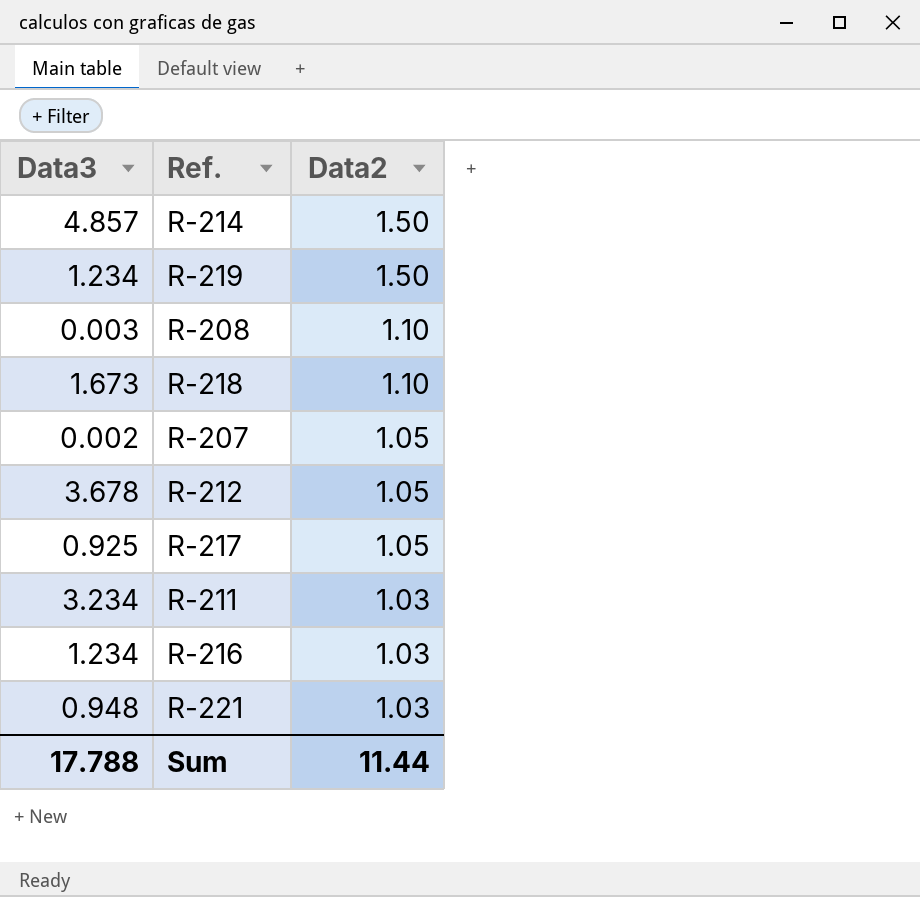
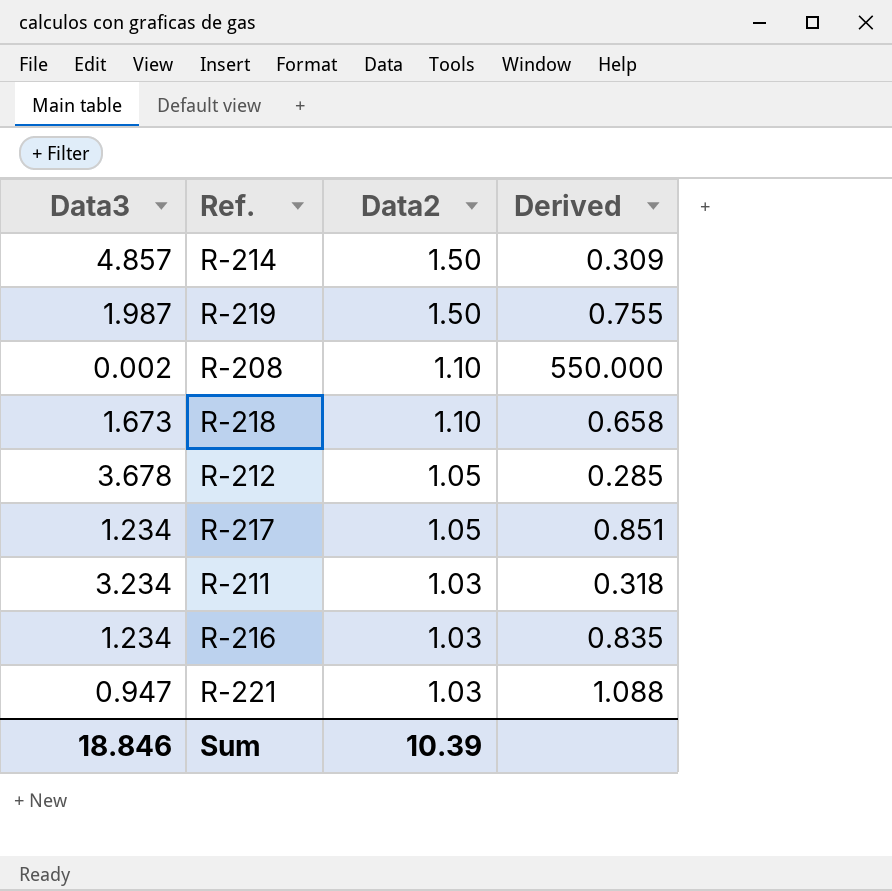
column Derived | formula: none -> [Data2] / [Data3]
row R-207: 0.002 | 1.05 -> none
R-219 | Data3: 1.234 -> 1.987
R-208 | Data3: 0.003 -> 0.002
R-217 | Data3: 0.925 -> 1.234
R-221 | Data3: 0.948 -> 0.947
Sum | Data3: 17.788 -> 18.846
Sum | Data2: 11.44 -> 10.39

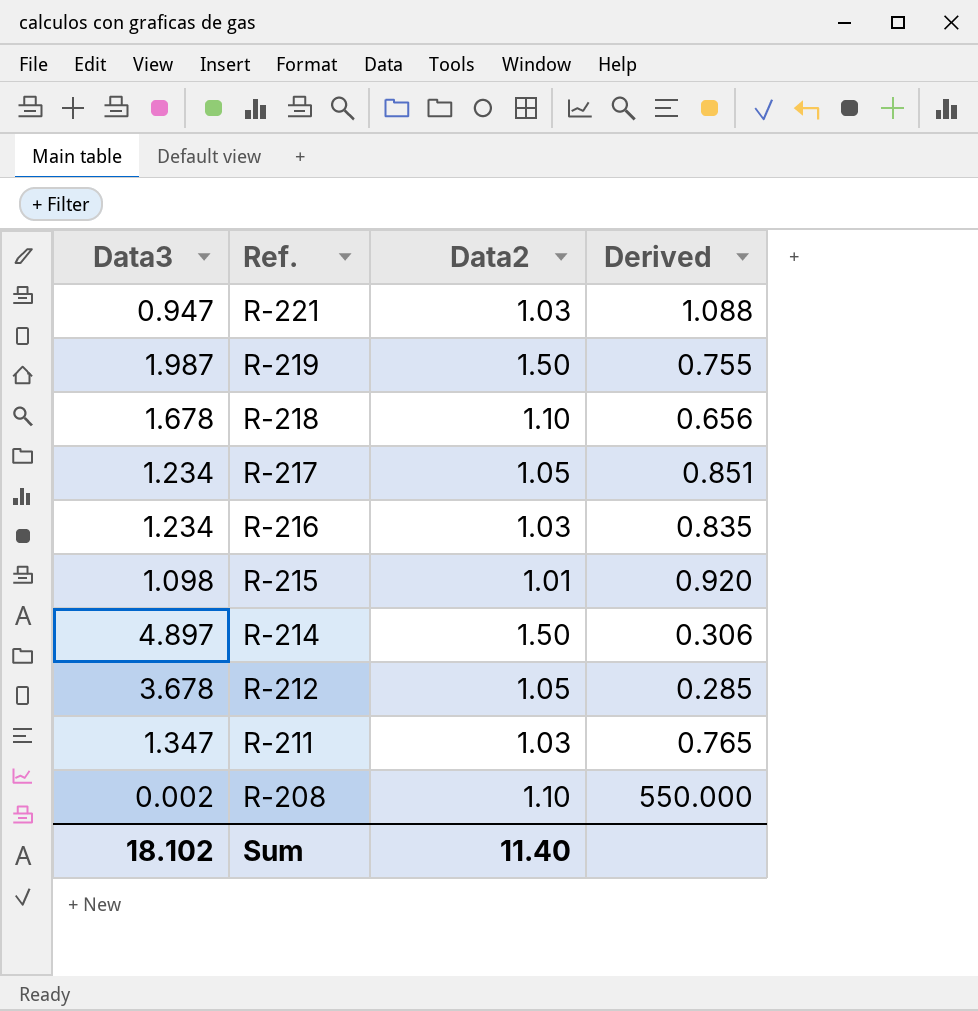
row order: Data2 descending -> Ref. descending
R-218 | Data3: 1.673 -> 1.678
R-218 | Derived: 0.658 -> 0.656
row R-215: none -> 1.098 | 1.01 | 0.920
R-214 | Data3: 4.857 -> 4.897
R-214 | Derived: 0.309 -> 0.306
R-211 | Data3: 3.234 -> 1.347
R-211 | Derived: 0.318 -> 0.765
Sum | Data3: 18.846 -> 18.102
Sum | Data2: 10.39 -> 11.40

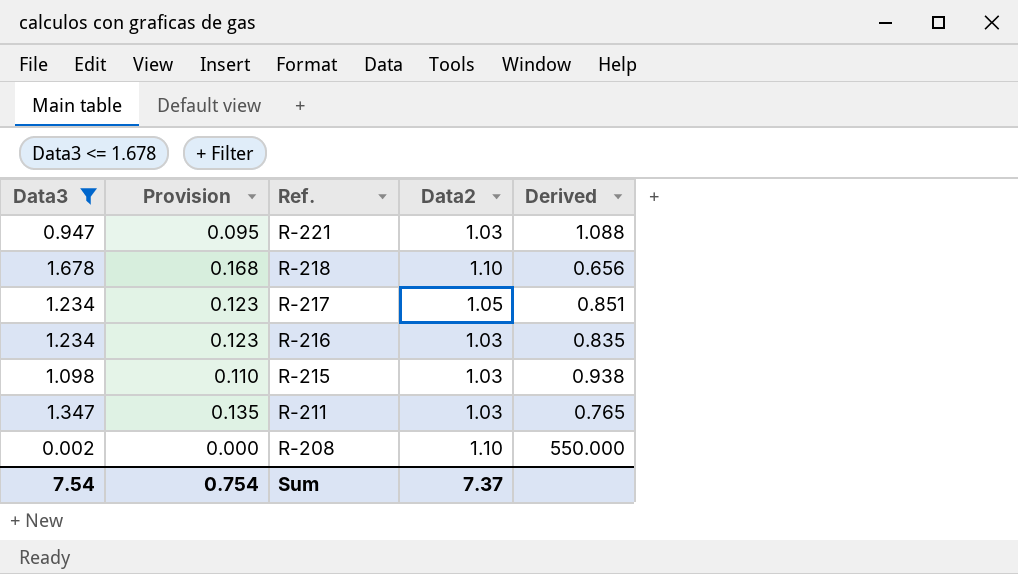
filter: none -> Data3 <= 1.678
column Provision | formula: none -> [Data3] * 0.1
R-215 | Data2: 1.01 -> 1.03
R-215 | Derived: 0.920 -> 0.938
Sum | Data3: 18.102 -> 7.54
Sum | Data2: 11.40 -> 7.37

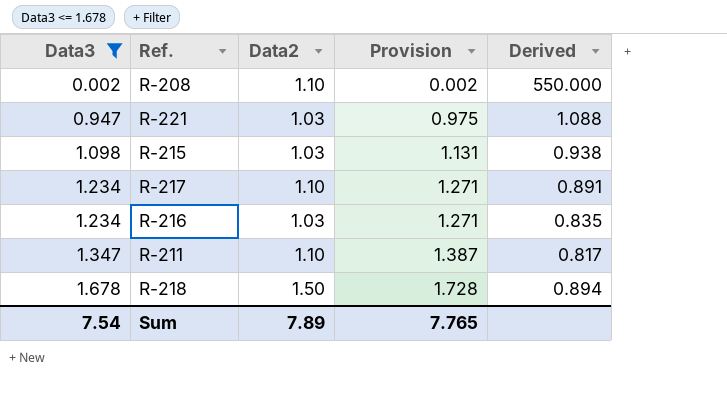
row order: Ref. descending -> Data3 ascending
column Provision | formula: [Data3] * 0.1 -> [Data3] * 1.03
column Provision | position: 2 -> 4
R-217 | Data2: 1.05 -> 1.10
R-217 | Derived: 0.851 -> 0.891
R-211 | Data2: 1.03 -> 1.10
R-211 | Derived: 0.765 -> 0.817
R-218 | Data2: 1.10 -> 1.50
R-218 | Derived: 0.656 -> 0.894
Sum | Data2: 7.37 -> 7.89
Sum | Provision: 0.754 -> 7.765

